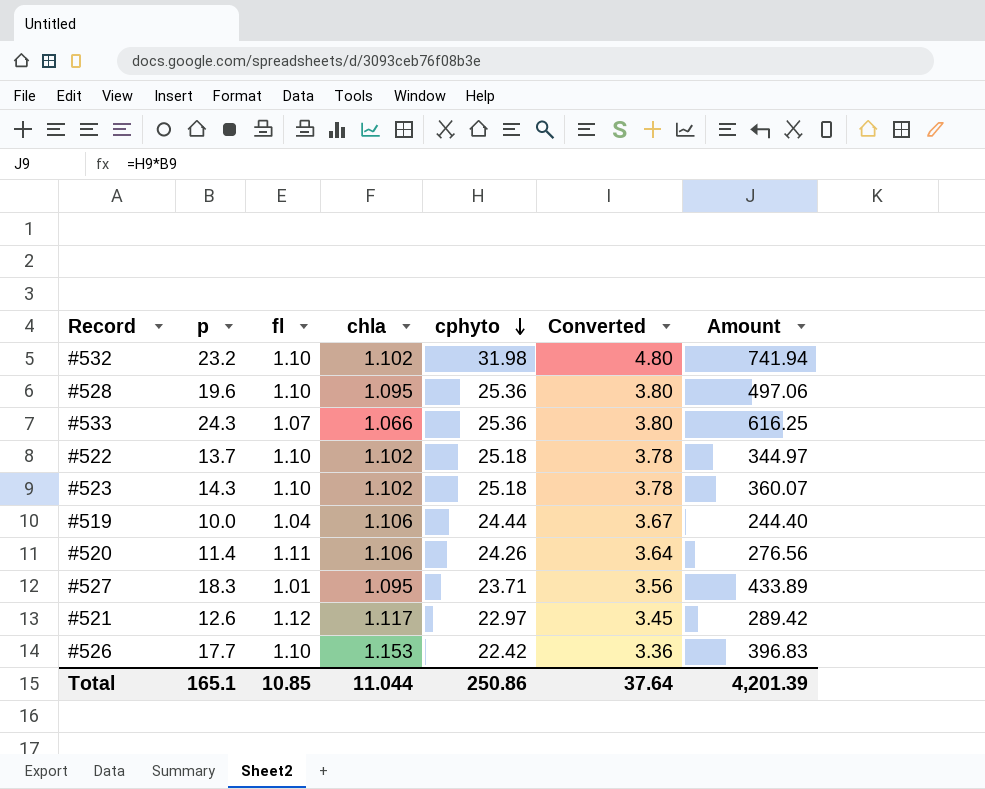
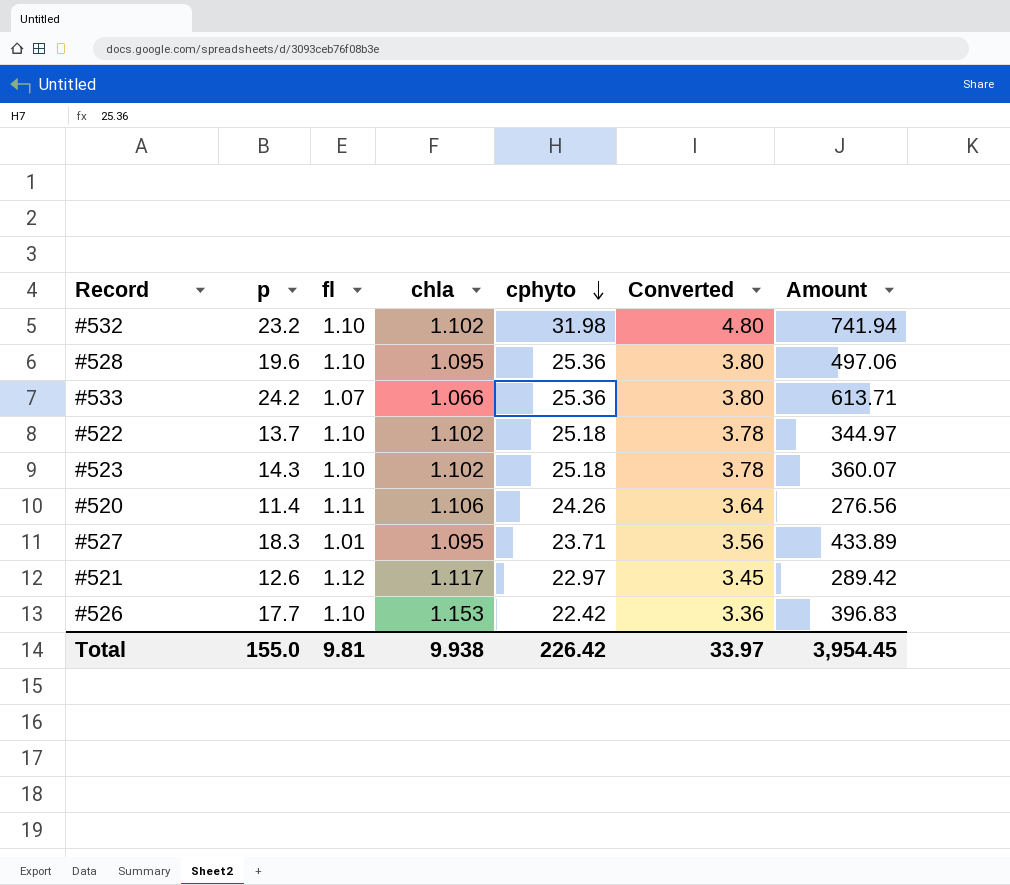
row #519: 10.0 | 1.04 | 1.106 | 24.44 | 3.67 | 244.40 -> none
#533 | p: 24.3 -> 24.2
#533 | Amount: 616.25 -> 613.71
Total | p: 165.1 -> 155.0
Total | fl: 10.85 -> 9.81
Total | chla: 11.044 -> 9.938
Total | cphyto: 250.86 -> 226.42
Total | Converted: 37.64 -> 33.97
Total | Amount: 4,201.39 -> 3,954.45

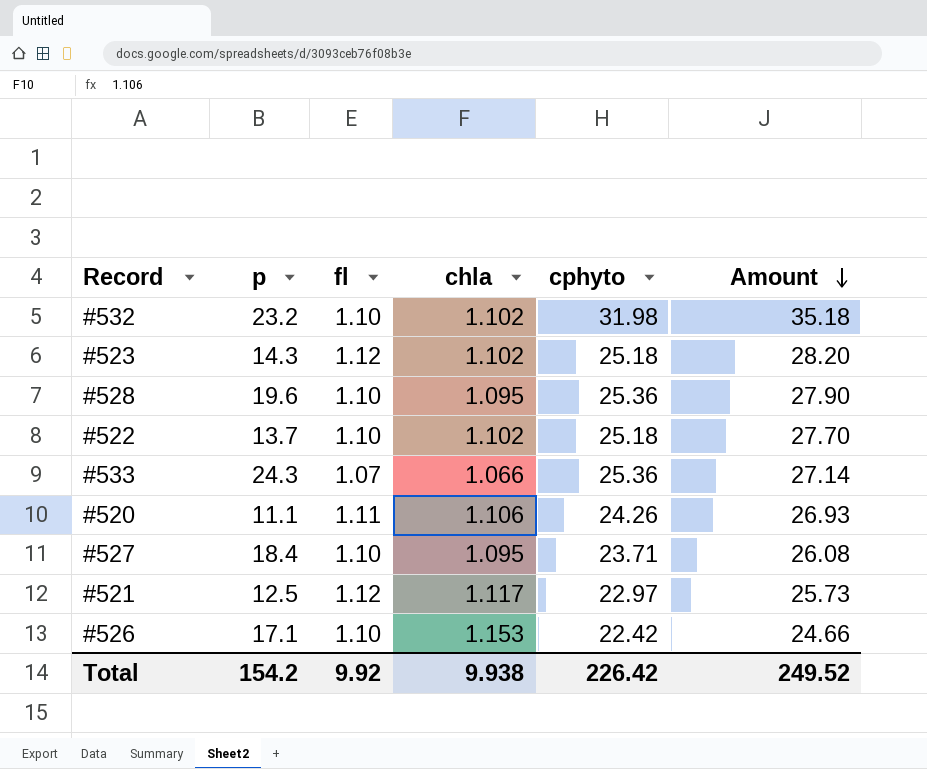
row order: cphyto descending -> Amount descending
column Converted | formula: [cphyto] * 0.15 -> none
column Amount | formula: [p] * [cphyto] -> [fl] * [cphyto]
#523 | fl: 1.10 -> 1.12
#533 | p: 24.2 -> 24.3
#520 | p: 11.4 -> 11.1
#527 | p: 18.3 -> 18.4
#527 | fl: 1.01 -> 1.10
#521 | p: 12.6 -> 12.5
#526 | p: 17.7 -> 17.1
Total | p: 155.0 -> 154.2
Total | fl: 9.81 -> 9.92
Total | Amount: 3,954.45 -> 249.52

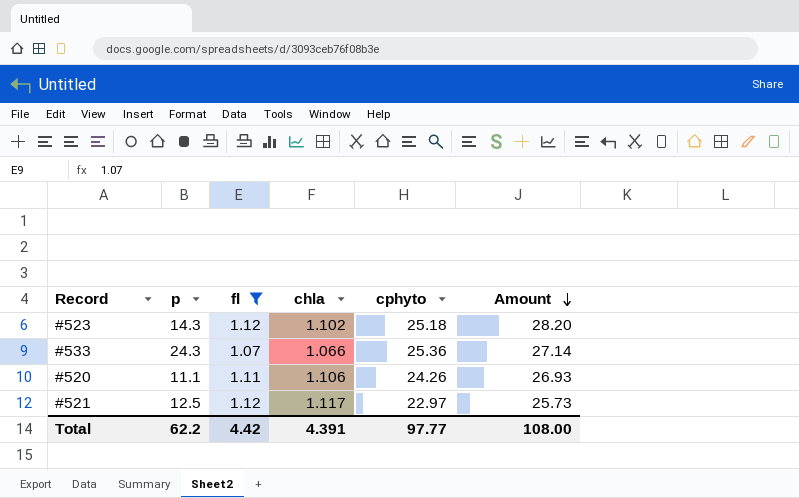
filter: none -> fl != 1.10
Total | p: 154.2 -> 62.2
Total | fl: 9.92 -> 4.42
Total | chla: 9.938 -> 4.391
Total | cphyto: 226.42 -> 97.77
Total | Amount: 249.52 -> 108.00

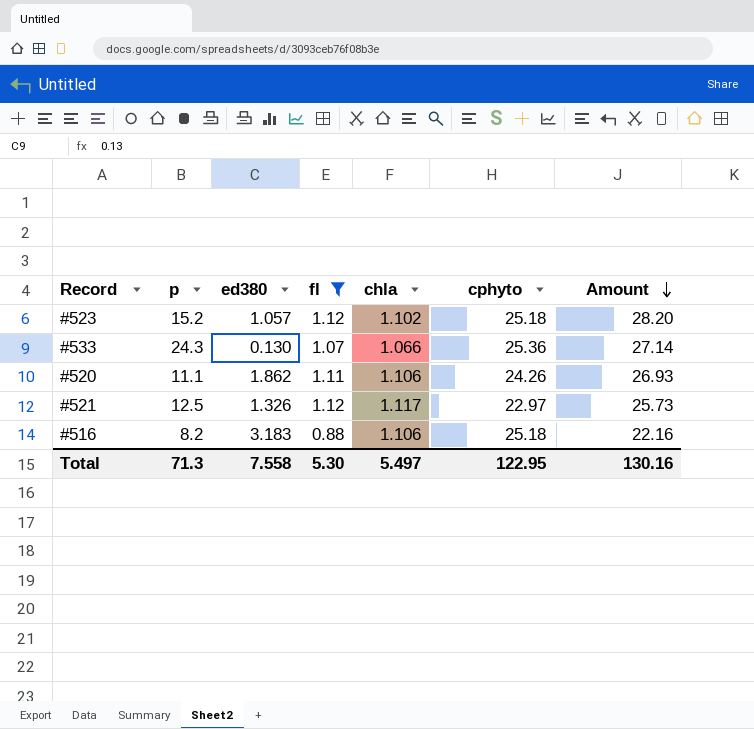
column ed380 | position: none -> 3
#523 | p: 14.3 -> 15.2
row #516: none -> 8.2 | 3.183 | 0.88 | 1.106 | 25.18 | 22.16
Total | p: 62.2 -> 71.3
Total | fl: 4.42 -> 5.30
Total | chla: 4.391 -> 5.497
Total | cphyto: 97.77 -> 122.95
Total | Amount: 108.00 -> 130.16

